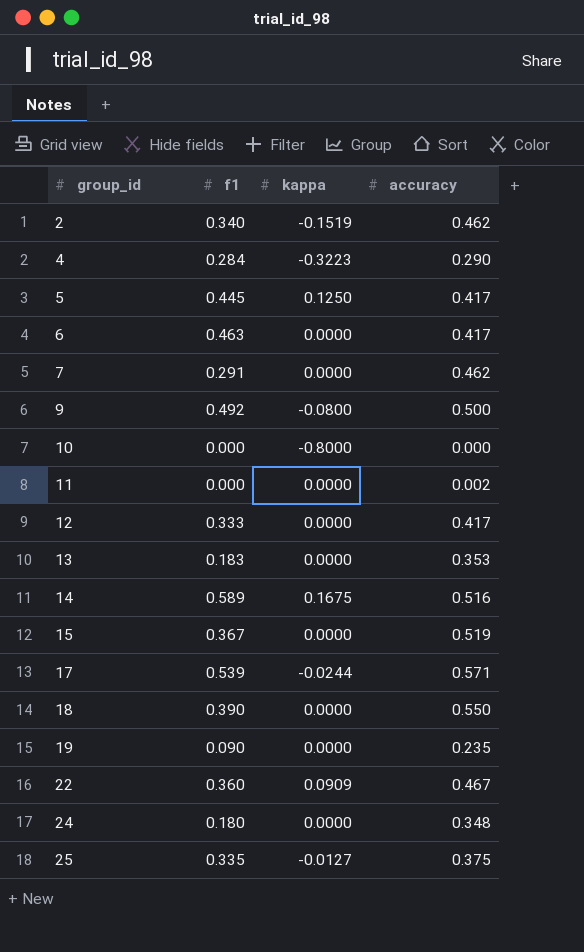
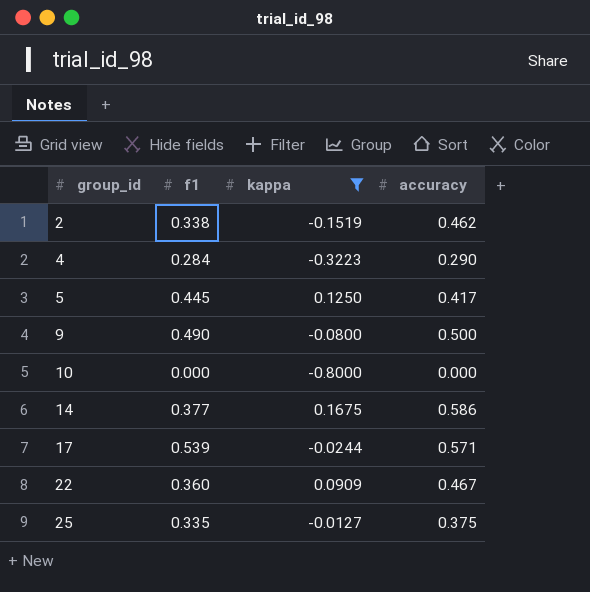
filter: none -> kappa != 0.0000
2 | f1: 0.340 -> 0.338
9 | f1: 0.492 -> 0.490
14 | f1: 0.589 -> 0.377
14 | accuracy: 0.516 -> 0.586

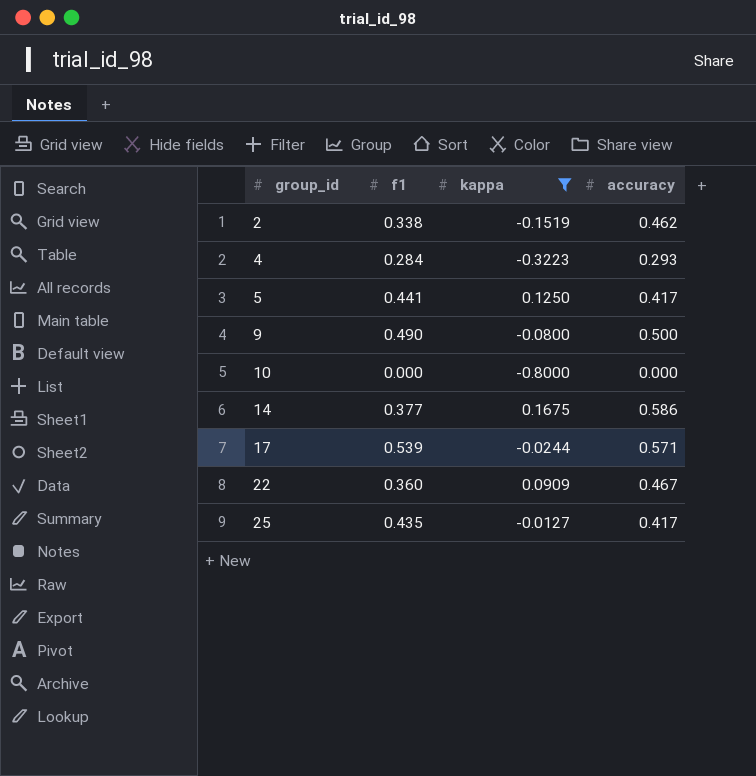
4 | accuracy: 0.290 -> 0.293
5 | f1: 0.445 -> 0.441
25 | f1: 0.335 -> 0.435
25 | accuracy: 0.375 -> 0.417

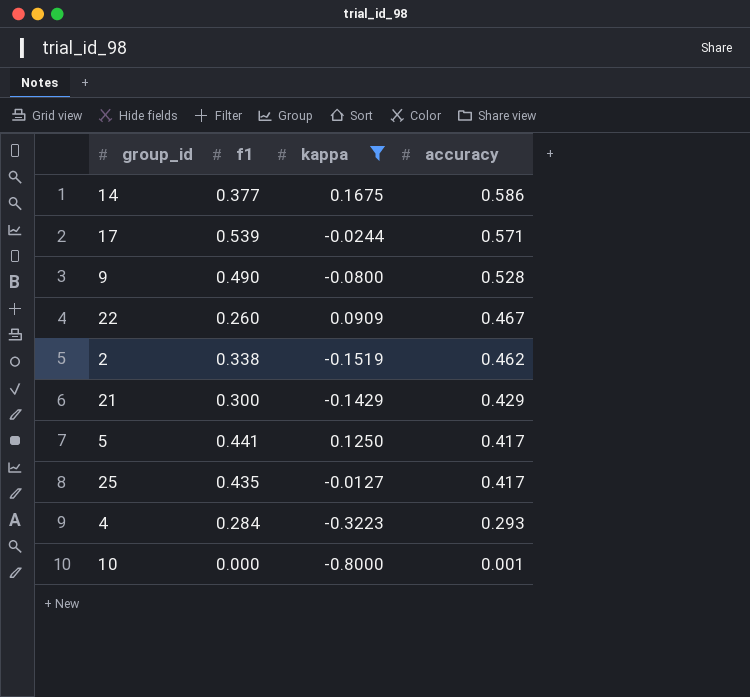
row order: group_id ascending -> accuracy descending
9 | accuracy: 0.500 -> 0.528
22 | f1: 0.360 -> 0.260
row 21: none -> 0.300 | -0.1429 | 0.429
10 | accuracy: 0.000 -> 0.001

